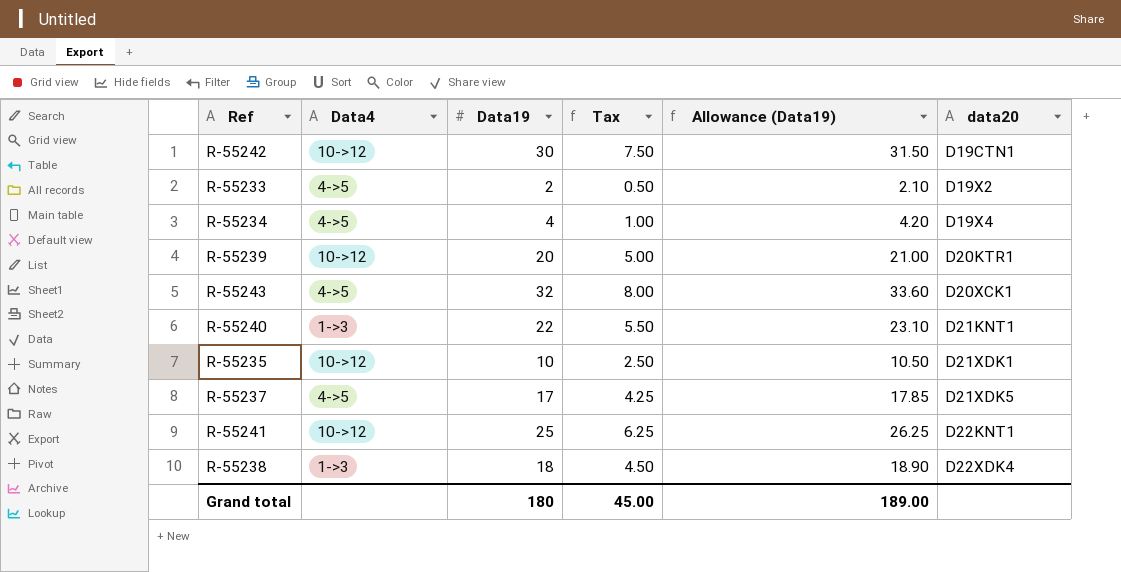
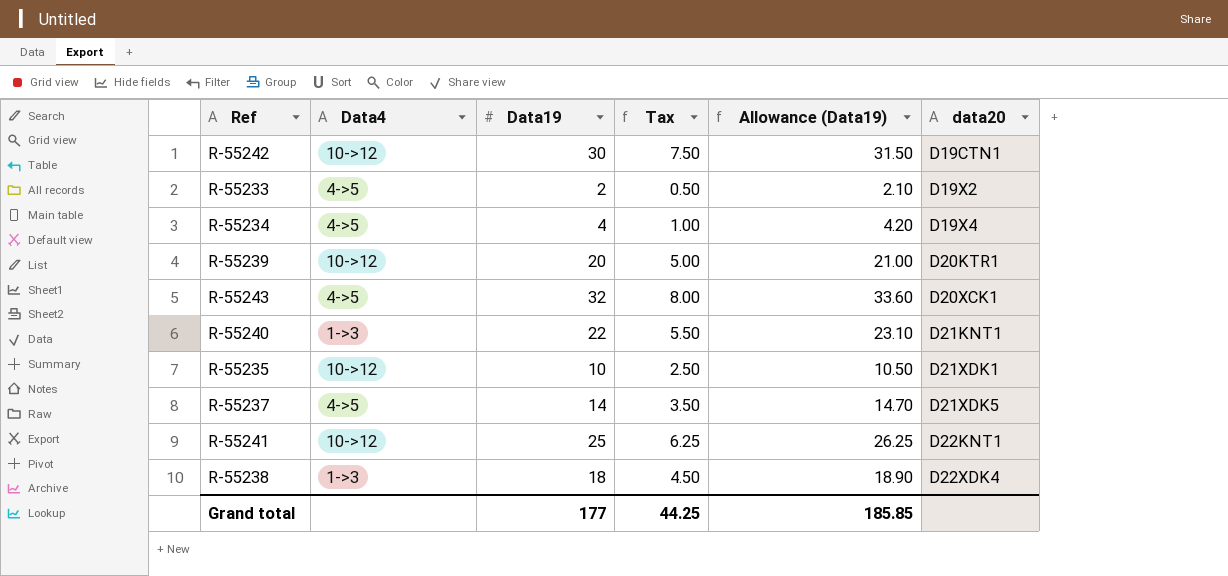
R-55237 | Data19: 17 -> 14
R-55237 | Tax: 4.25 -> 3.50
R-55237 | Allowance (Data19): 17.85 -> 14.70
Grand total | Data19: 180 -> 177
Grand total | Tax: 45.00 -> 44.25
Grand total | Allowance (Data19): 189.00 -> 185.85

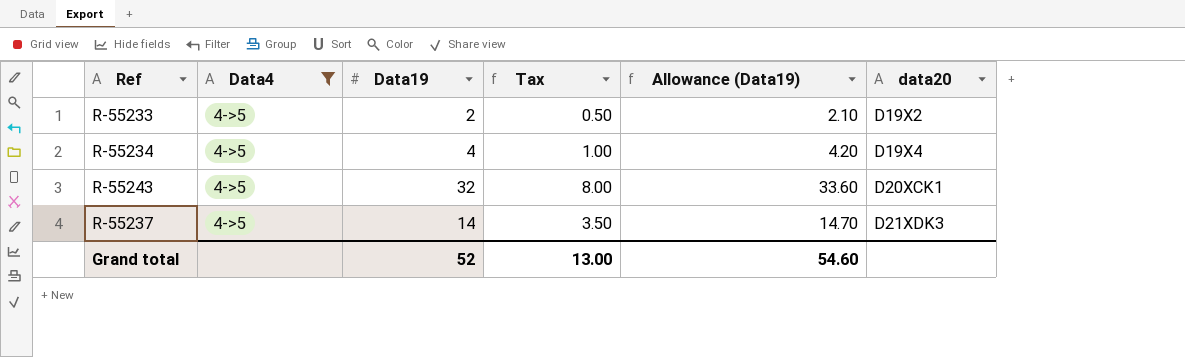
filter: none -> Data4 = 4->5
R-55237 | data20: D21XDK5 -> D21XDK3
Grand total | Data19: 177 -> 52
Grand total | Tax: 44.25 -> 13.00
Grand total | Allowance (Data19): 185.85 -> 54.60

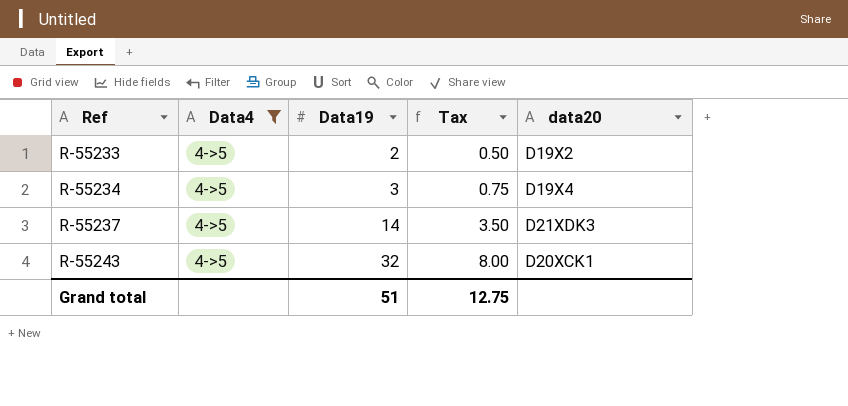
row order: data20 ascending -> Ref ascending
column Allowance (Data19) | formula: [Data19] * 1.05 -> none
R-55234 | Data19: 4 -> 3
R-55234 | Tax: 1.00 -> 0.75
Grand total | Data19: 52 -> 51
Grand total | Tax: 13.00 -> 12.75

